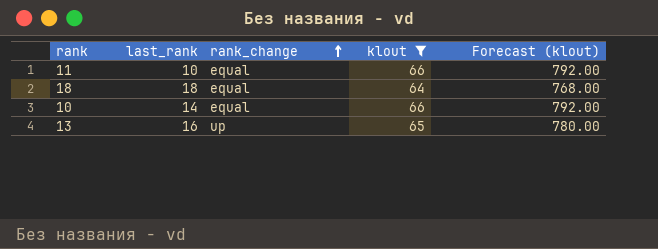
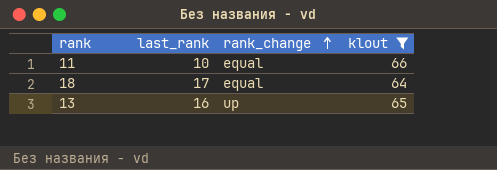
column Forecast (klout) | formula: [klout] * 12 -> none
row 10: 14 | equal | 66 | 792.00 -> none
18 | last_rank: 18 -> 17

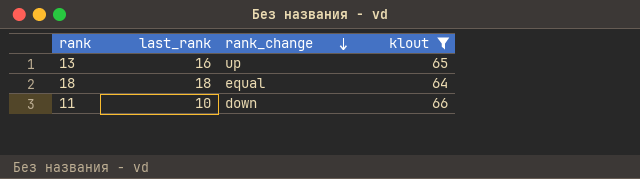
row order: rank_change ascending -> rank_change descending
18 | last_rank: 17 -> 18
11 | rank_change: equal -> down

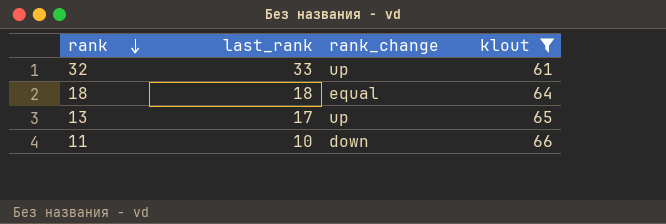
row order: rank_change descending -> rank descending
row 32: none -> 33 | up | 61
13 | last_rank: 16 -> 17

